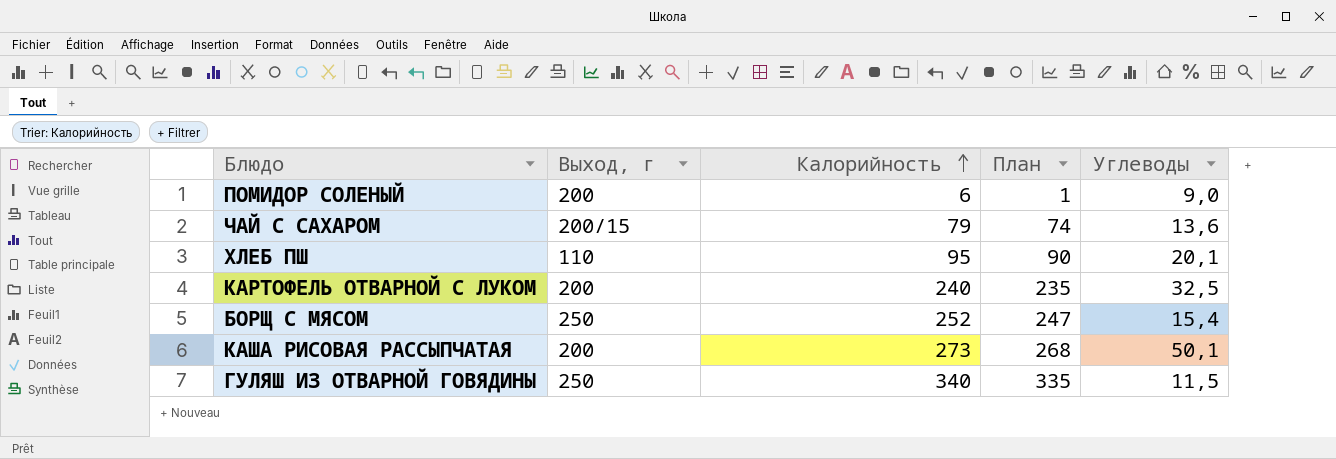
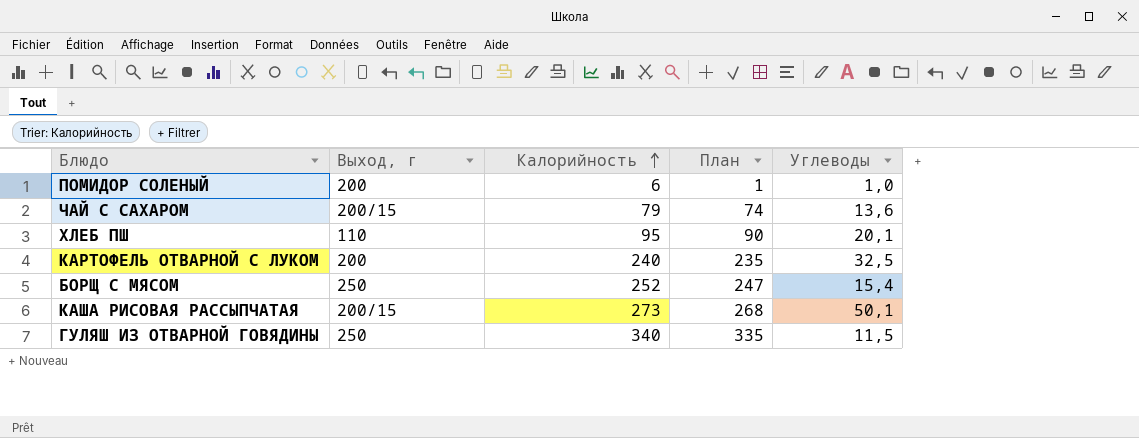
ПОМИДОР СОЛЕНЫЙ | Углеводы: 9,0 -> 1,0
КАША РИСОВАЯ РАССЫПЧАТАЯ | Выход, г: 200 -> 200/15

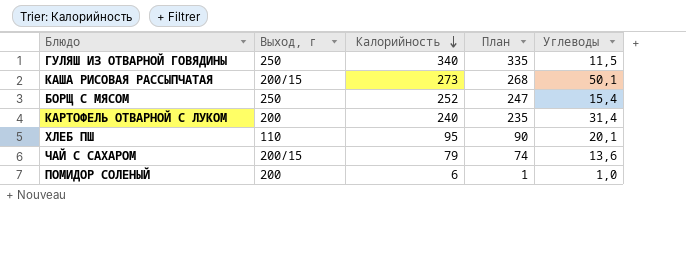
row order: Калорийность ascending -> Калорийность descending
КАРТОФЕЛЬ ОТВАРНОЙ С ЛУКОМ | Углеводы: 32,5 -> 31,4

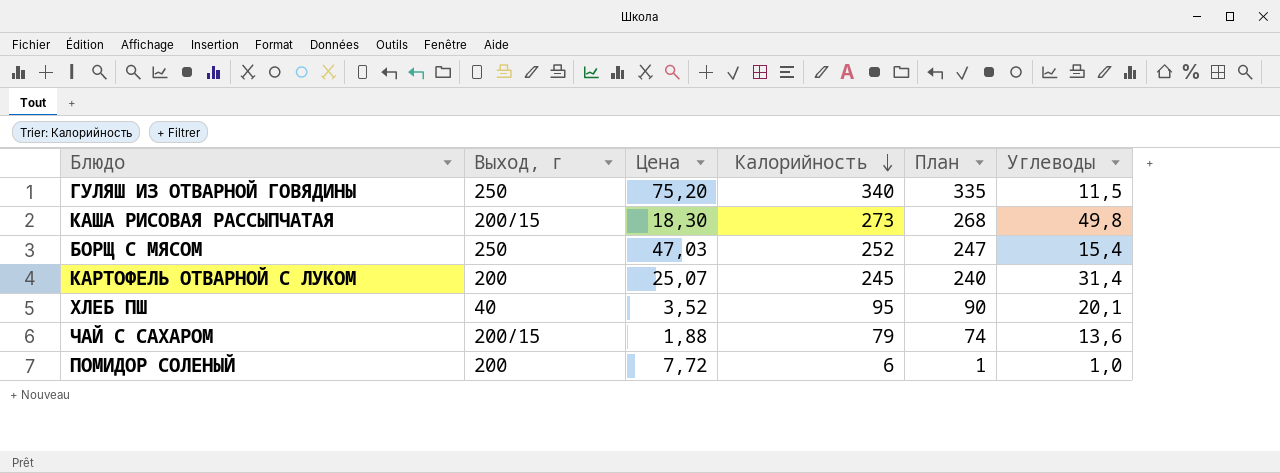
column Цена | position: none -> 3
КАША РИСОВАЯ РАССЫПЧАТАЯ | Углеводы: 50,1 -> 49,8
КАРТОФЕЛЬ ОТВАРНОЙ С ЛУКОМ | Калорийность: 240 -> 245
КАРТОФЕЛЬ ОТВАРНОЙ С ЛУКОМ | План: 235 -> 240
ХЛЕБ ПШ | Выход, г: 110 -> 40

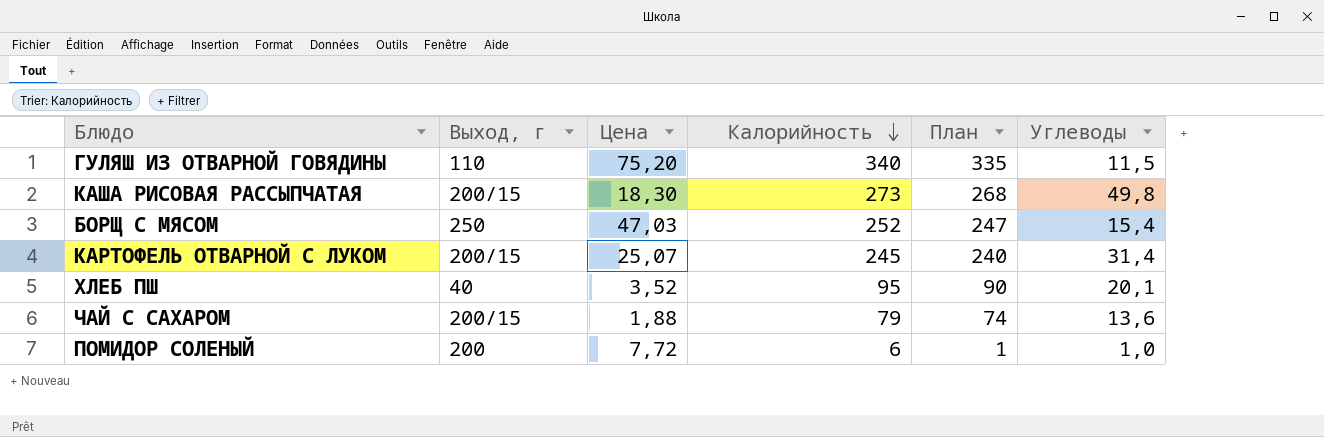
ГУЛЯШ ИЗ ОТВАРНОЙ ГОВЯДИНЫ | Выход, г: 250 -> 110
КАРТОФЕЛЬ ОТВАРНОЙ С ЛУКОМ | Выход, г: 200 -> 200/15

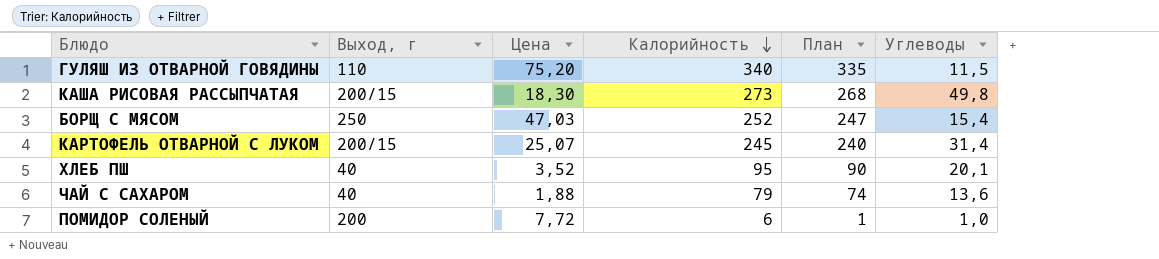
ЧАЙ С САХАРОМ | Выход, г: 200/15 -> 40

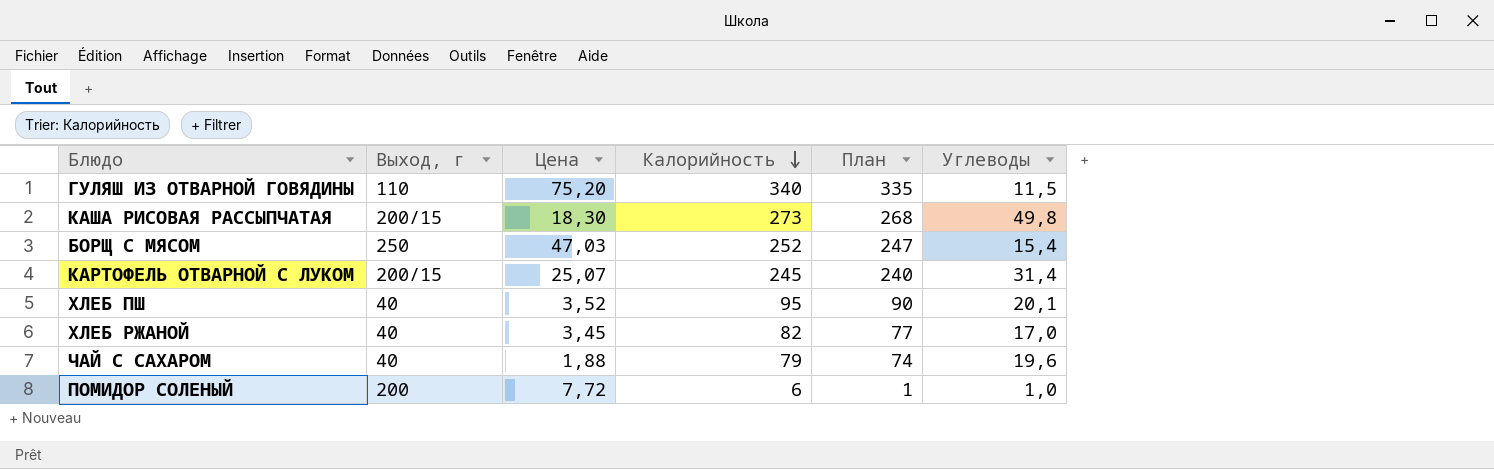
row ХЛЕБ РЖАНОЙ: none -> 40 | 3,45 | 82 | 77 | 17,0
ЧАЙ С САХАРОМ | Углеводы: 13,6 -> 19,6

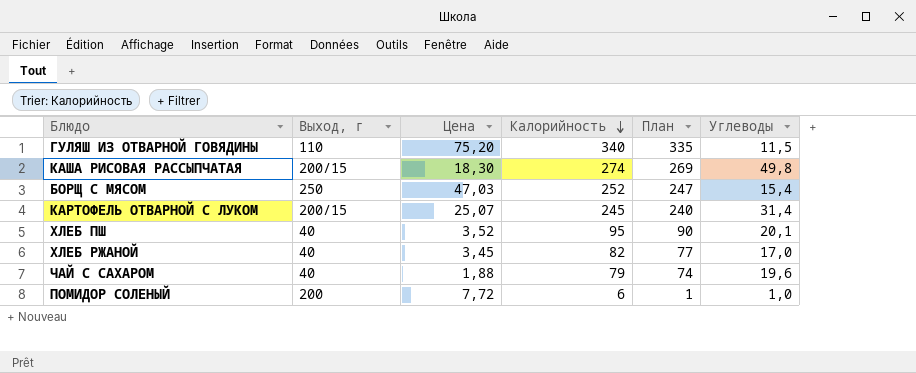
КАША РИСОВАЯ РАССЫПЧАТАЯ | Калорийность: 273 -> 274
КАША РИСОВАЯ РАССЫПЧАТАЯ | План: 268 -> 269

